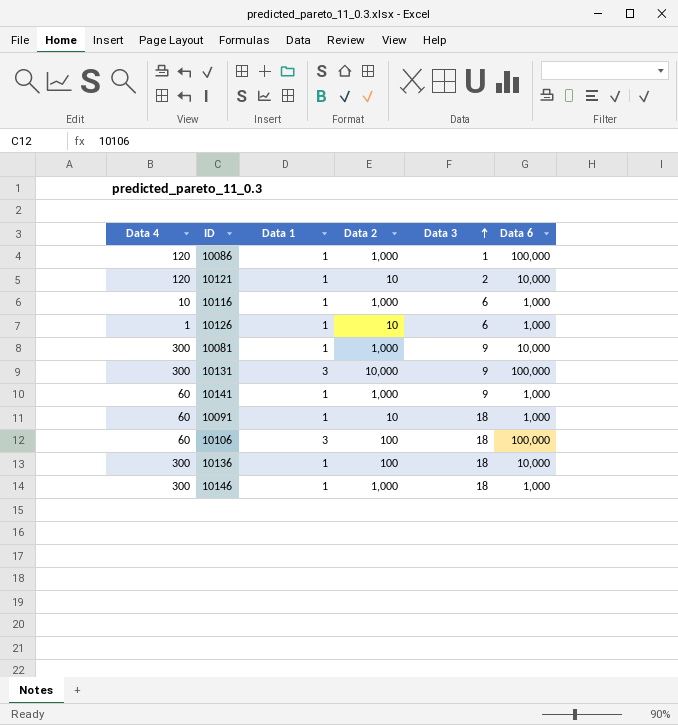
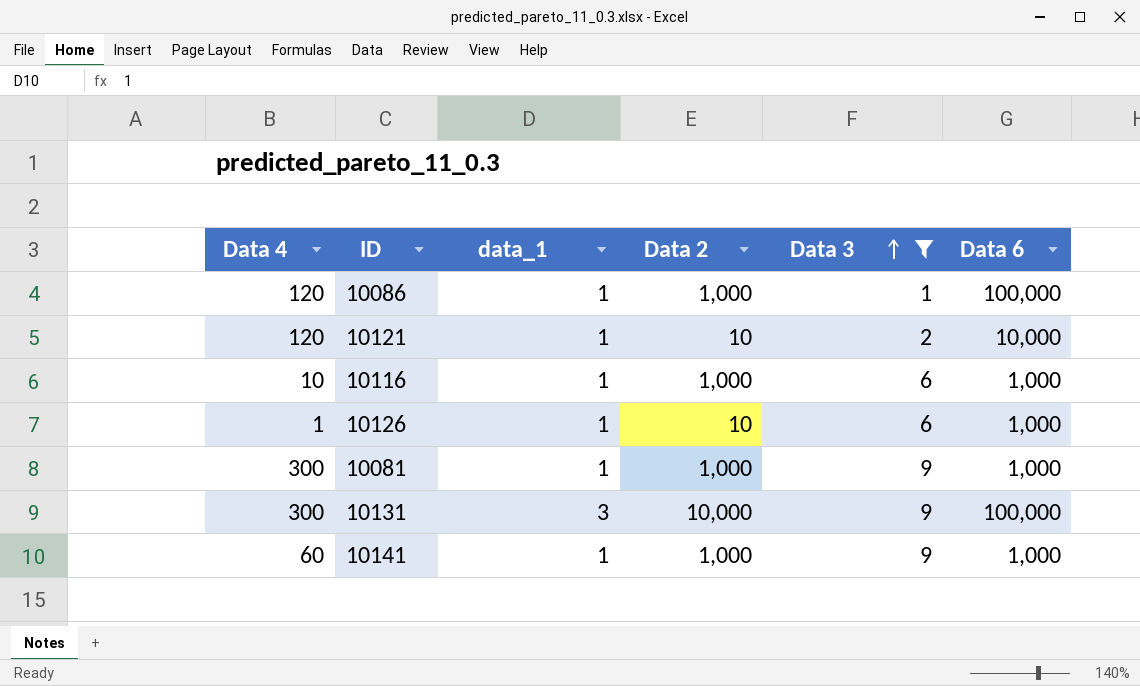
filter: none -> Data 3 != 18
column name: Data 1 -> data_1
10081 | Data 6: 10,000 -> 1,000

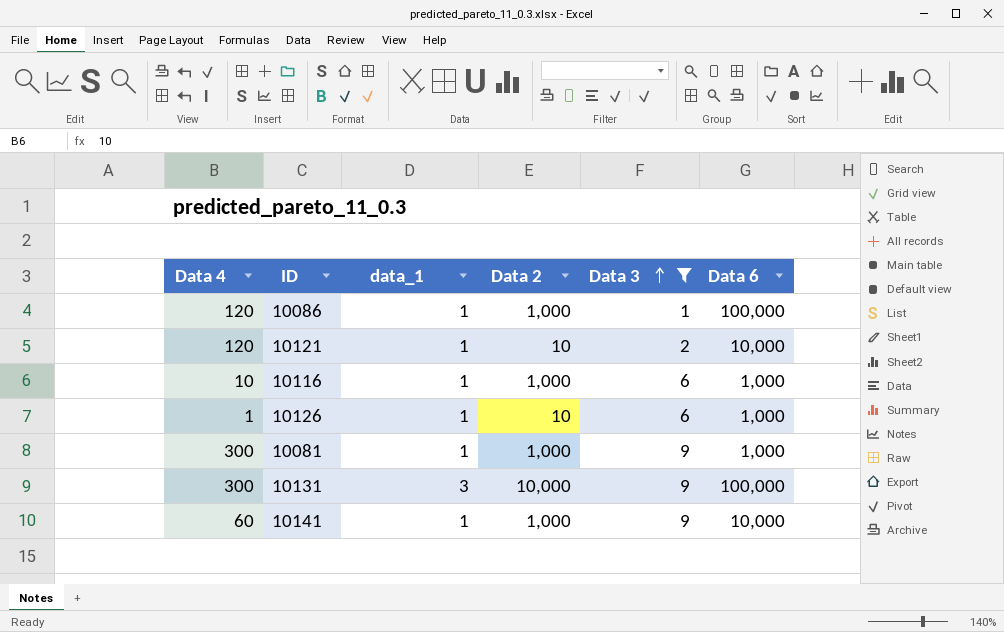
10141 | Data 6: 1,000 -> 10,000

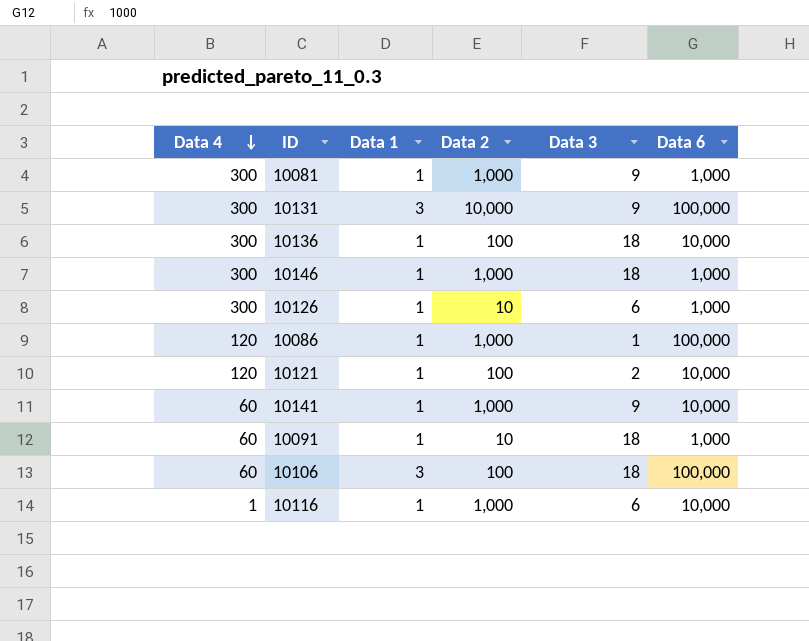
filter: Data 3 != 18 -> none
row order: Data 3 ascending -> Data 4 descending
column name: data_1 -> Data 1
10126 | Data 4: 1 -> 300
10121 | Data 2: 10 -> 100
10116 | Data 4: 10 -> 1
10116 | Data 6: 1,000 -> 10,000

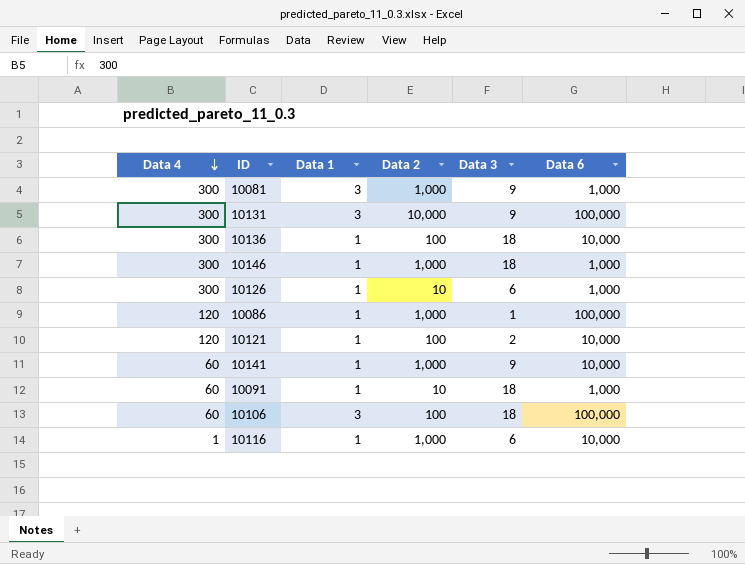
10081 | Data 1: 1 -> 3

